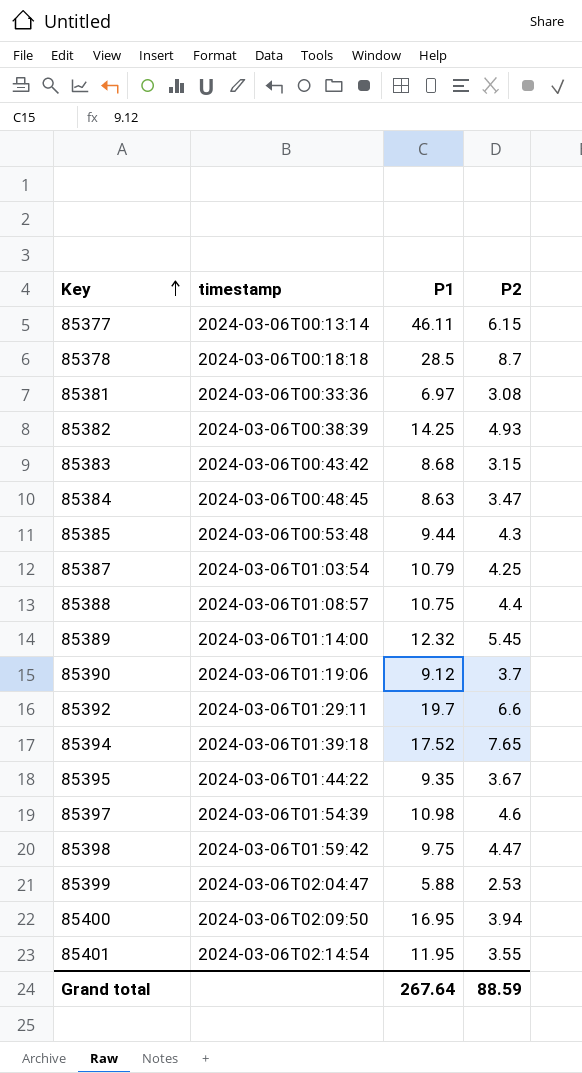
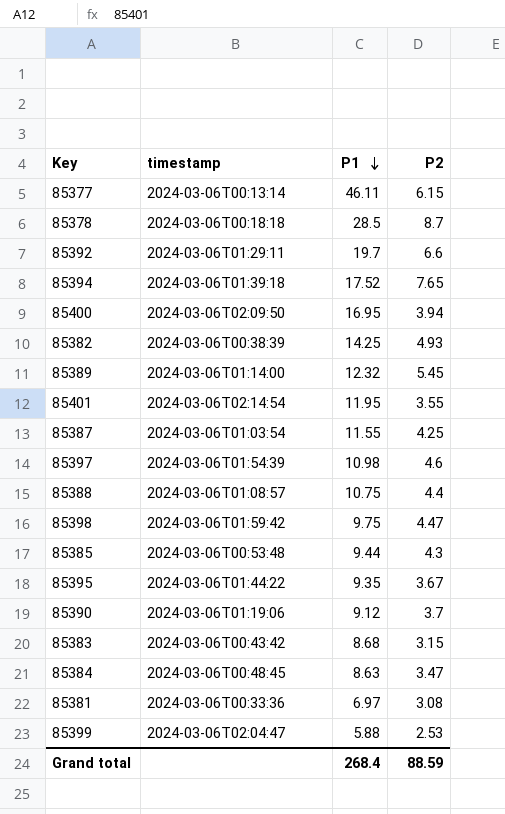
row order: Key ascending -> P1 descending
85387 | P1: 10.79 -> 11.55
Grand total | P1: 267.64 -> 268.4

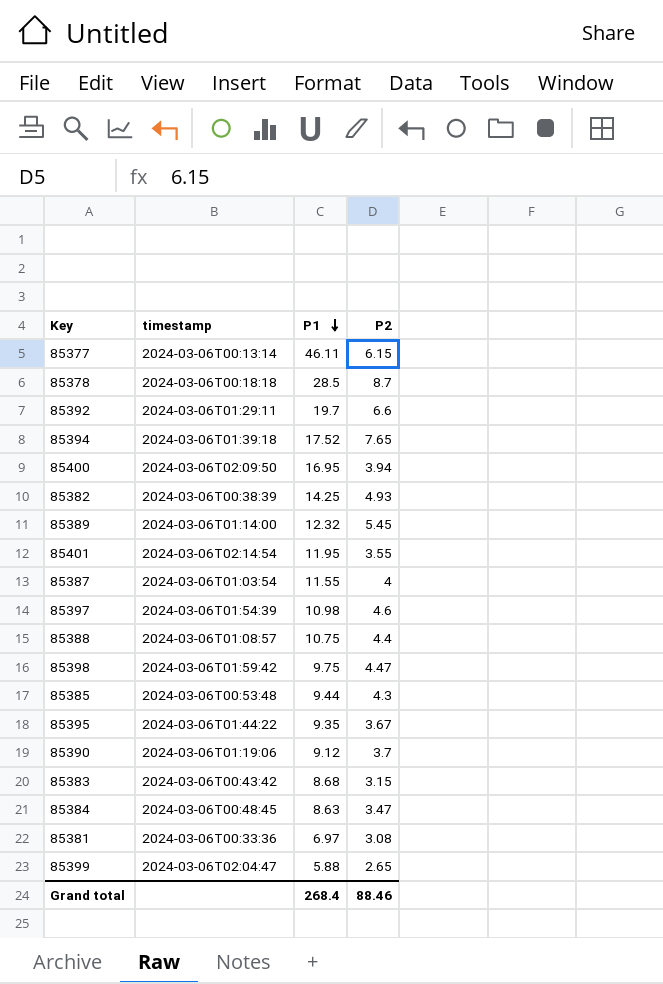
85387 | P2: 4.25 -> 4
85399 | P2: 2.53 -> 2.65
Grand total | P2: 88.59 -> 88.46

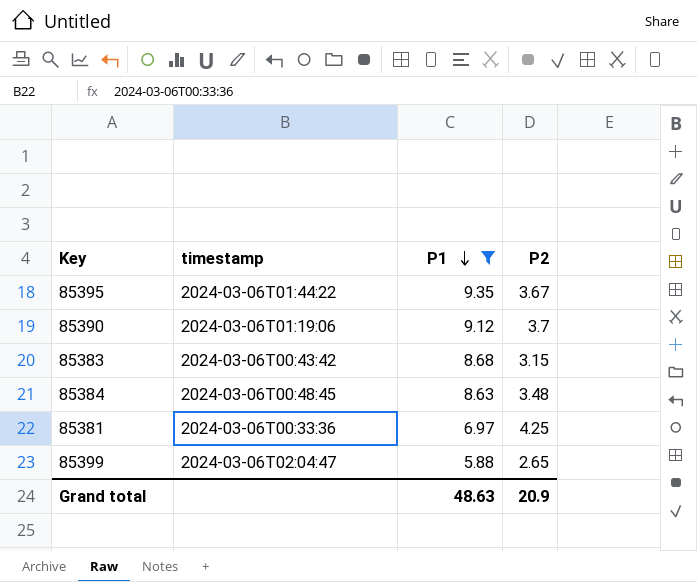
filter: none -> P1 <= 9.35
85384 | P2: 3.47 -> 3.48
85381 | P2: 3.08 -> 4.25
Grand total | P1: 268.4 -> 48.63
Grand total | P2: 88.46 -> 20.9

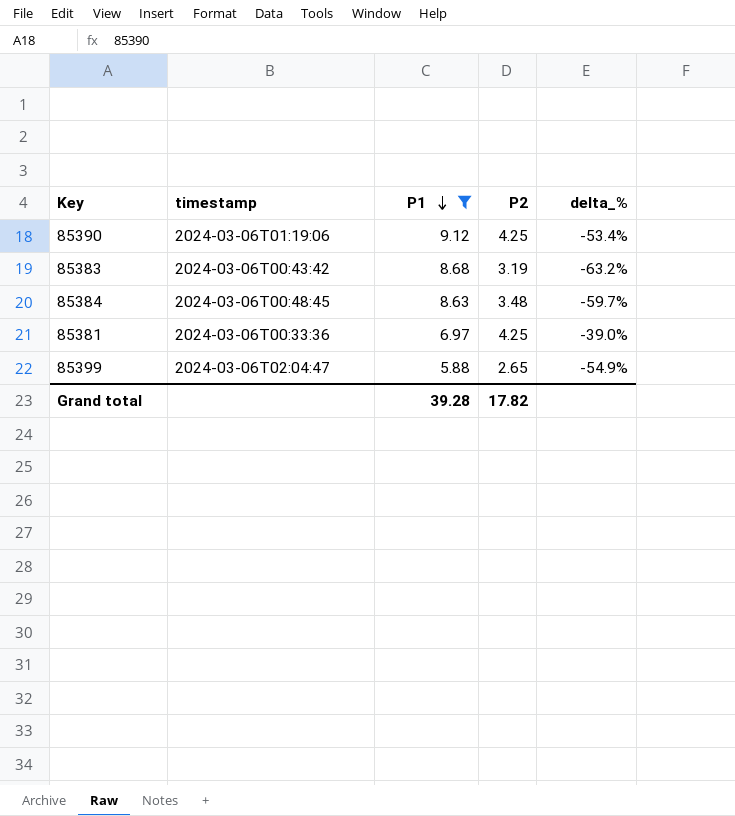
column delta_% | formula: none -> ([P2] - [P1]) / [P1]
row 85395: 2024-03-06T01:44:22 | 9.35 | 3.67 -> none
85390 | P2: 3.7 -> 4.25
85383 | P2: 3.15 -> 3.19
Grand total | P1: 48.63 -> 39.28
Grand total | P2: 20.9 -> 17.82

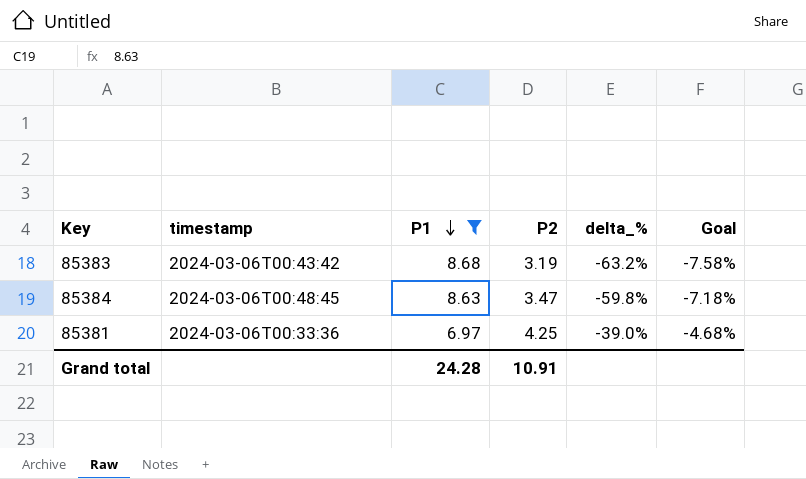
column Goal | formula: none -> [delta_%] * 0.12
row 85390: 2024-03-06T01:19:06 | 9.12 | 4.25 | -53.4% -> none
row 85399: 2024-03-06T02:04:47 | 5.88 | 2.65 | -54.9% -> none
85384 | P2: 3.48 -> 3.47
85384 | delta_%: -59.7% -> -59.8%
Grand total | P1: 39.28 -> 24.28
Grand total | P2: 17.82 -> 10.91

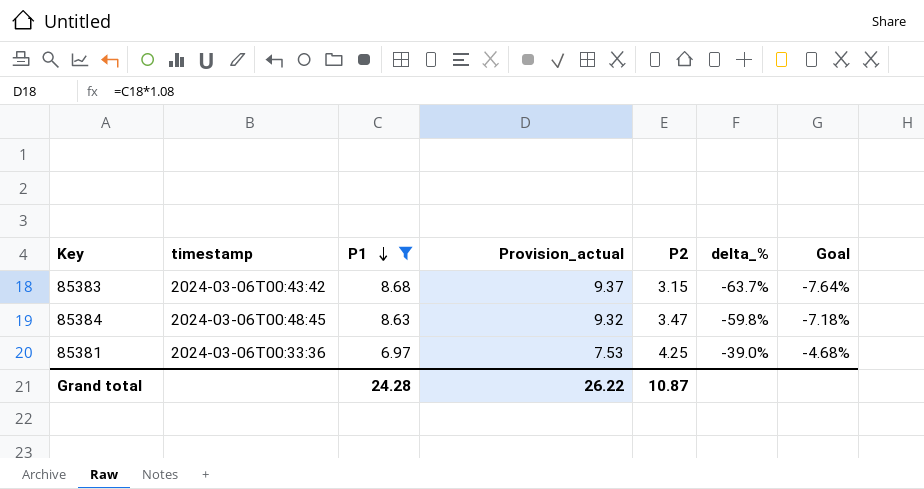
column Provision_actual | formula: none -> [P1] * 1.08
85383 | P2: 3.19 -> 3.15
85383 | delta_%: -63.2% -> -63.7%
85383 | Goal: -7.58% -> -7.64%
Grand total | P2: 10.91 -> 10.87

